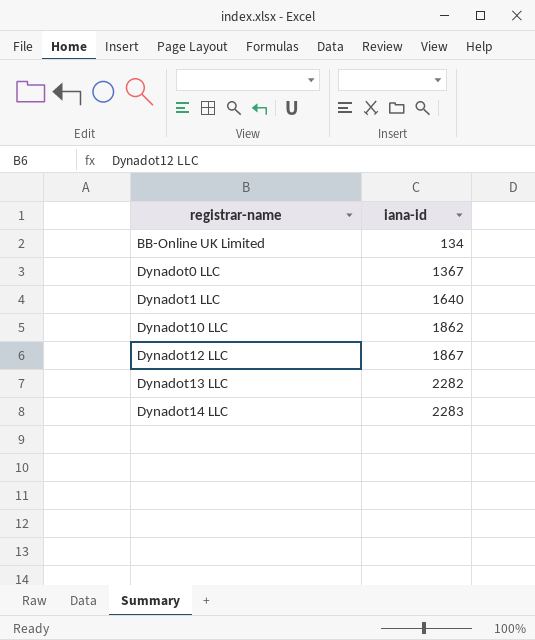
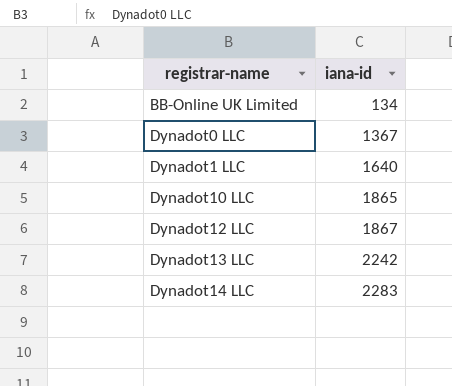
Dynadot10 LLC | iana-id: 1862 -> 1865
Dynadot13 LLC | iana-id: 2282 -> 2242

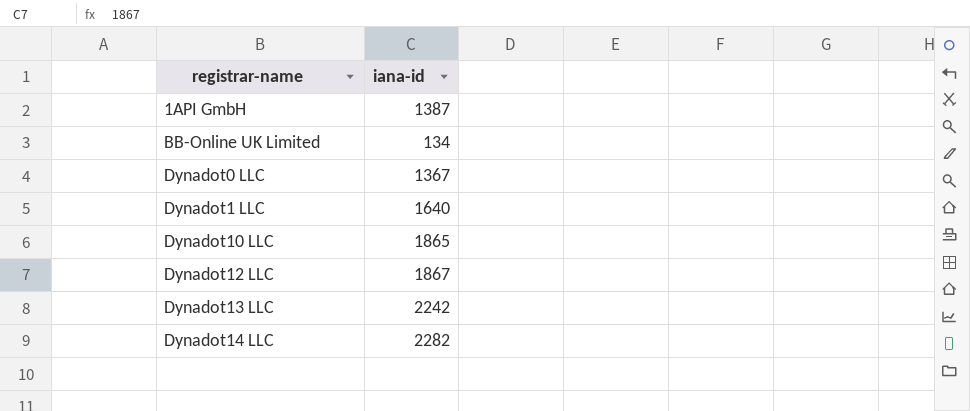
row 1API GmbH: none -> 1387
Dynadot14 LLC | iana-id: 2283 -> 2282

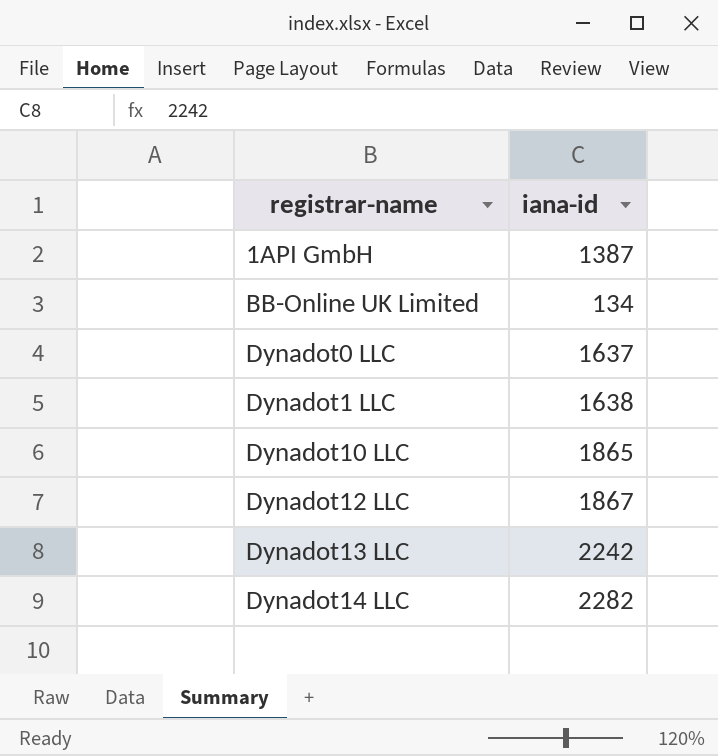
Dynadot0 LLC | iana-id: 1367 -> 1637
Dynadot1 LLC | iana-id: 1640 -> 1638

